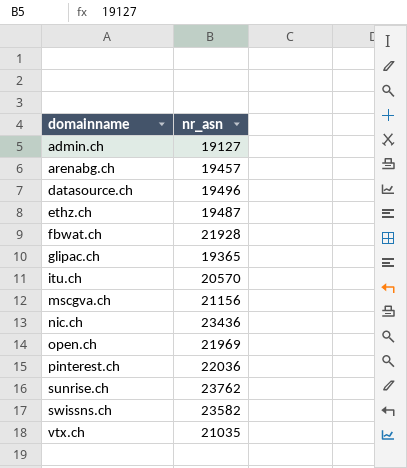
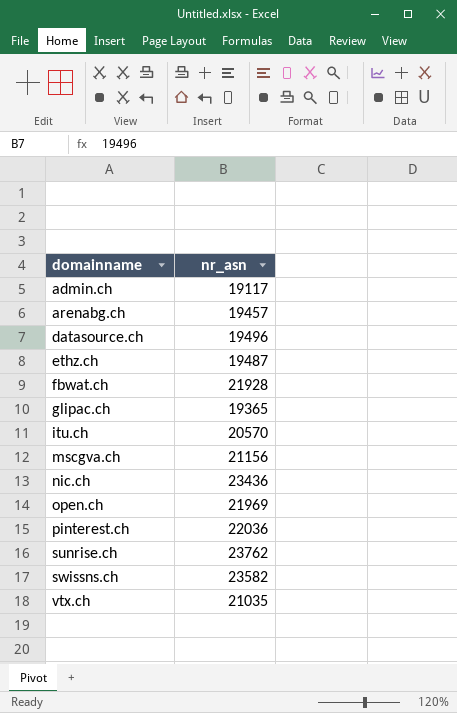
admin.ch | nr_asn: 19127 -> 19117

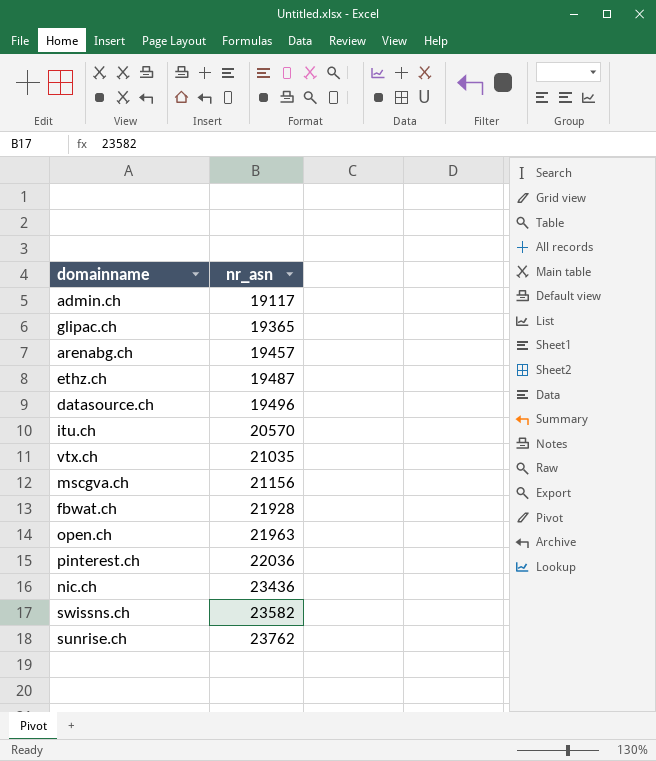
row order: domainname ascending -> nr_asn ascending
open.ch | nr_asn: 21969 -> 21963

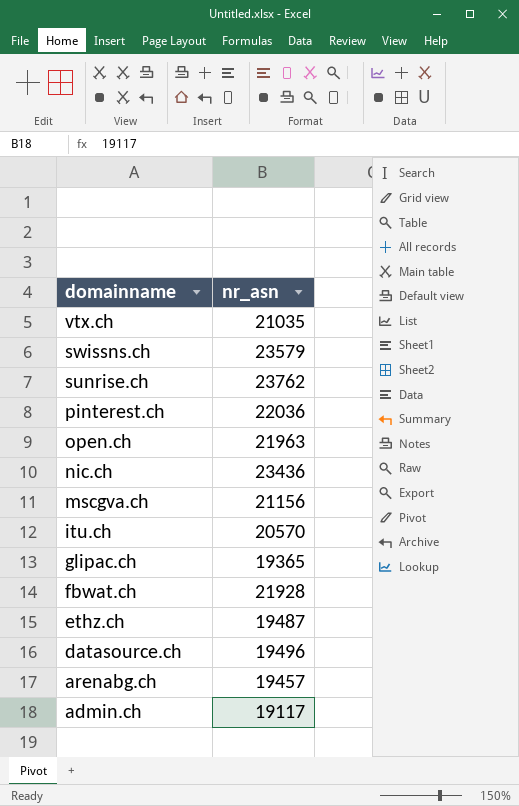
row order: nr_asn ascending -> domainname descending
swissns.ch | nr_asn: 23582 -> 23579

